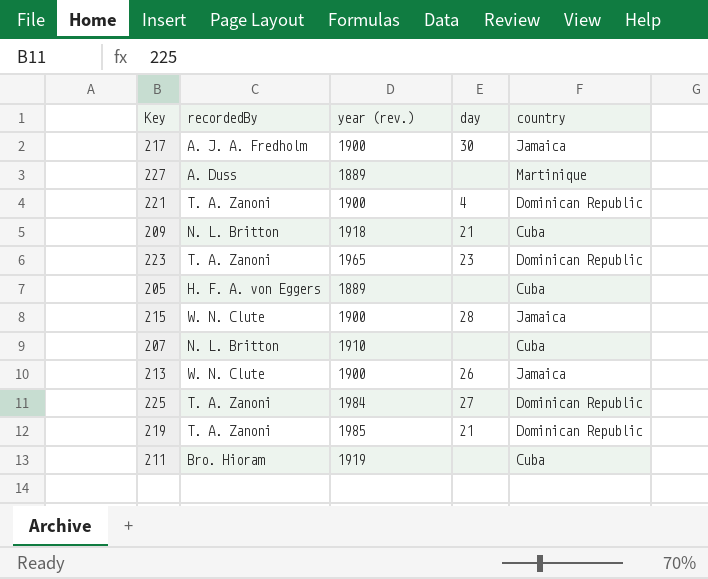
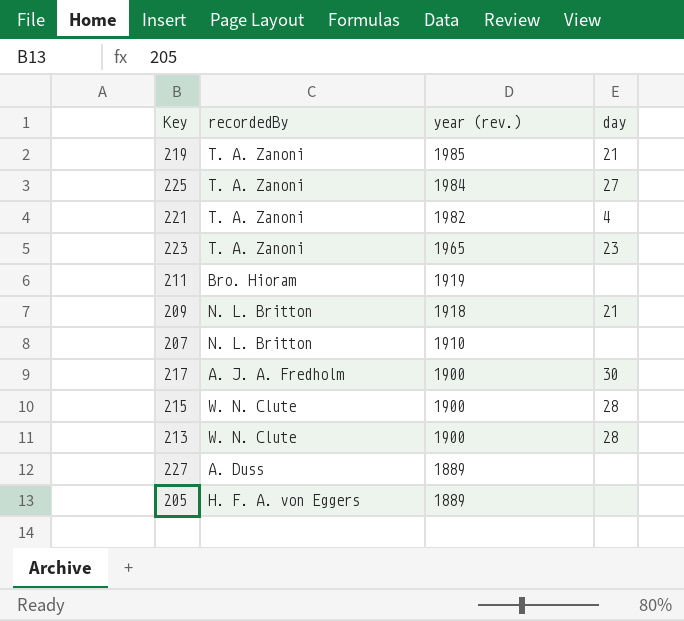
row order: none -> year (rev.) descending
column country | position: 5 -> none
221 | year (rev.): 1900 -> 1982
213 | day: 26 -> 28

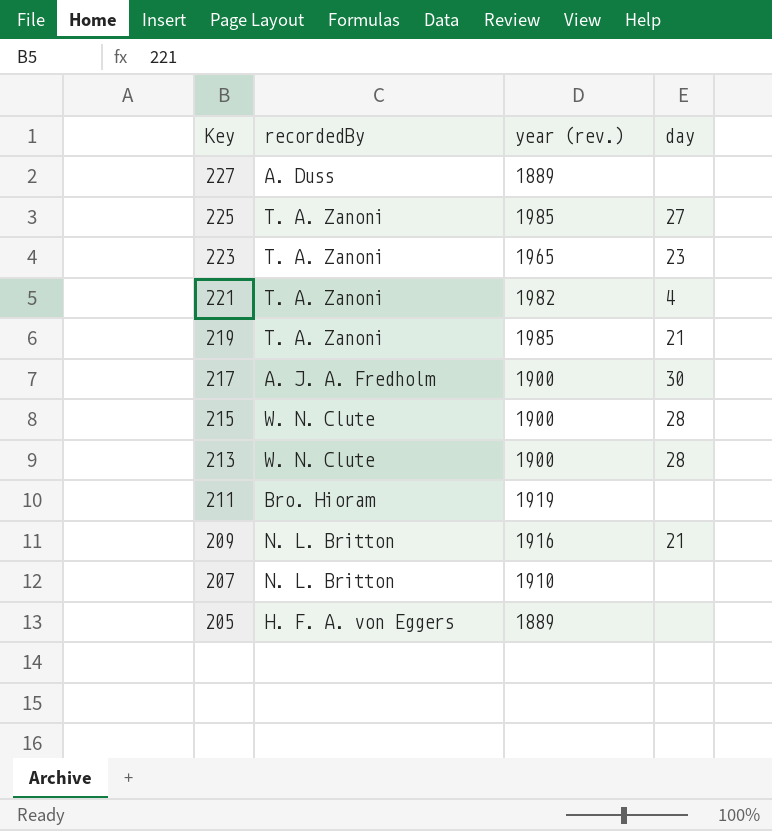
row order: year (rev.) descending -> Key descending
225 | year (rev.): 1984 -> 1985
209 | year (rev.): 1918 -> 1916

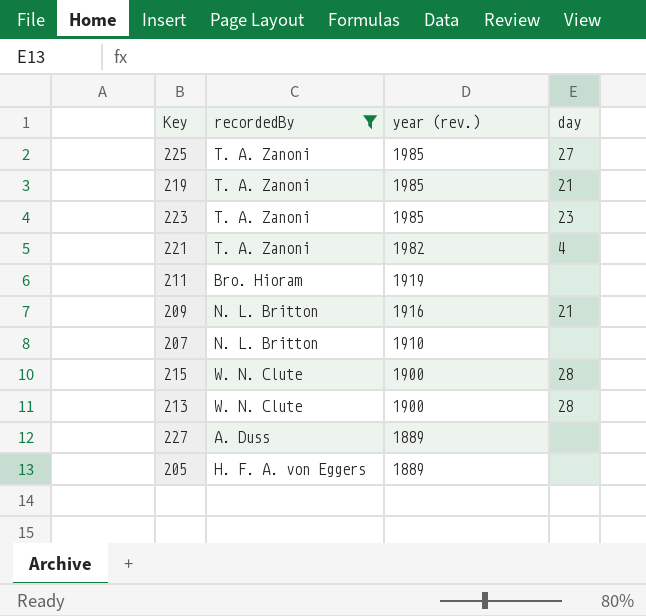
filter: none -> recordedBy != A. J. A. Fredholm
row order: Key descending -> year (rev.) descending
223 | year (rev.): 1965 -> 1985

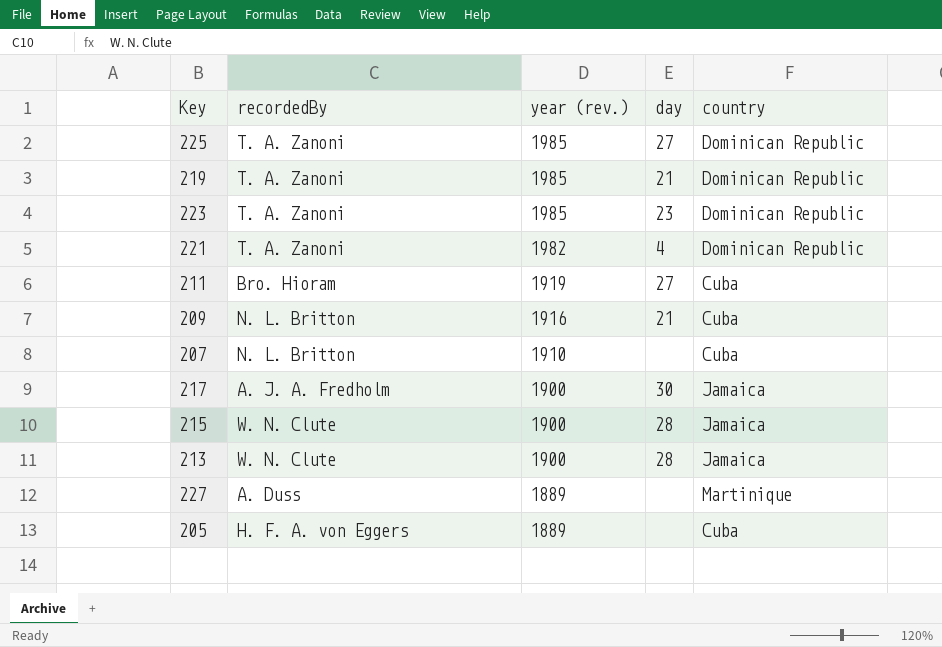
filter: recordedBy != A. J. A. Fredholm -> none
column country | position: none -> 5
211 | day: none -> 27

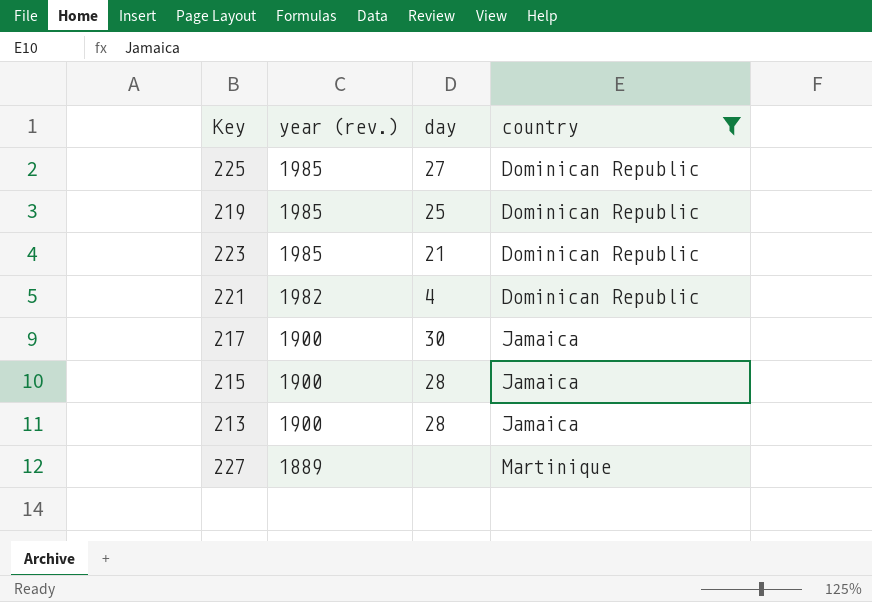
filter: none -> country != Cuba
column recordedBy | position: 2 -> none
219 | day: 21 -> 25
223 | day: 23 -> 21

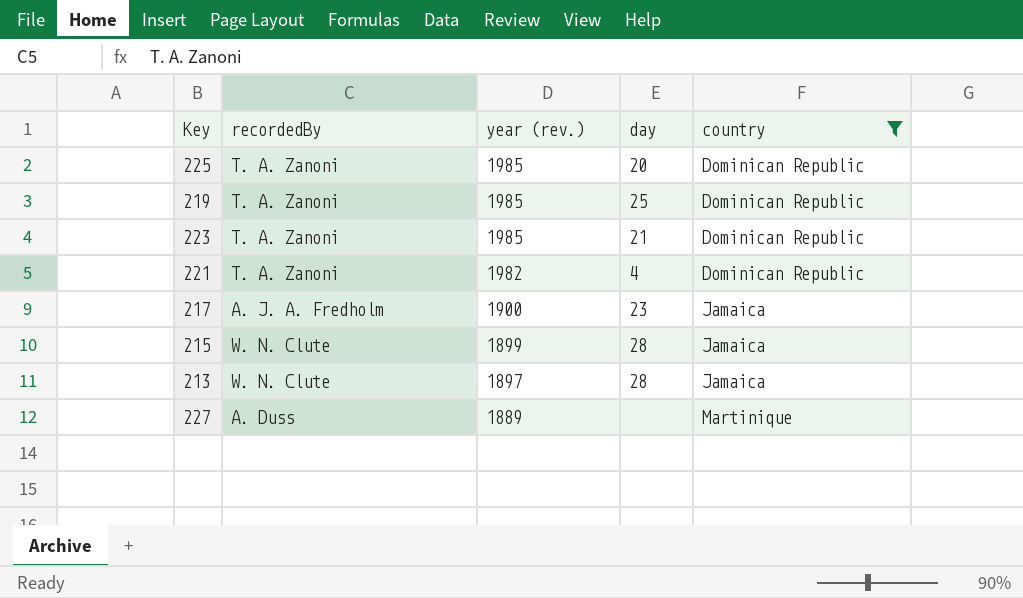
column recordedBy | position: none -> 2
225 | day: 27 -> 20
217 | day: 30 -> 23
215 | year (rev.): 1900 -> 1899
213 | year (rev.): 1900 -> 1897

